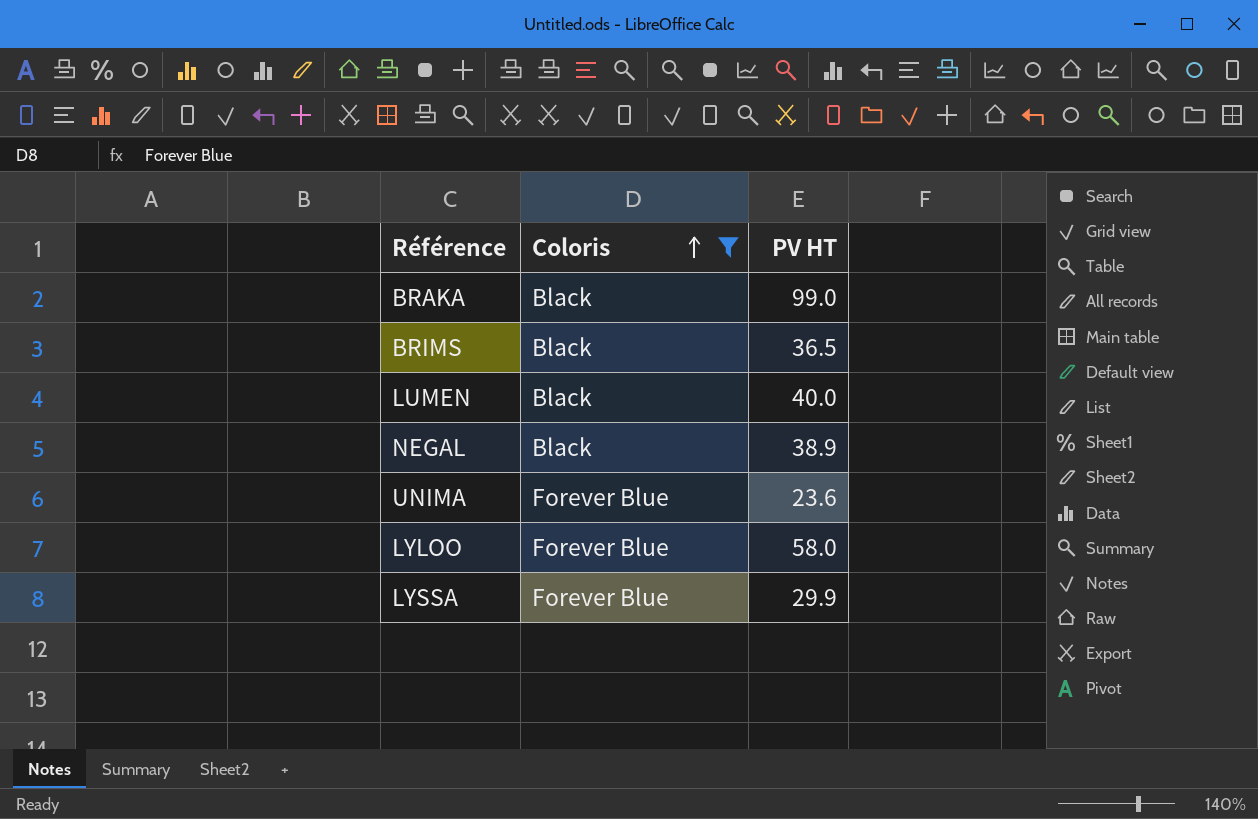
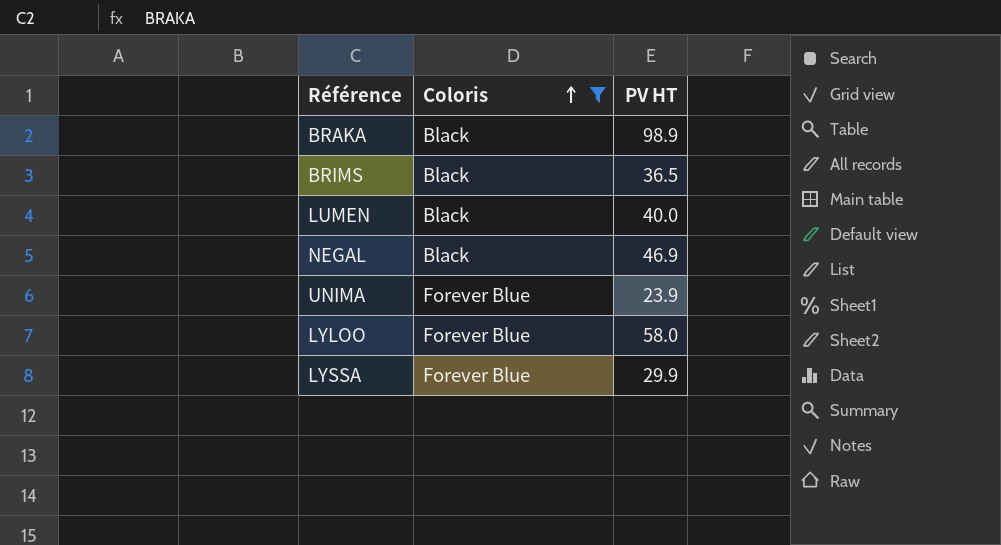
BRAKA | PV HT: 99.0 -> 98.9
NEGAL | PV HT: 38.9 -> 46.9
UNIMA | PV HT: 23.6 -> 23.9

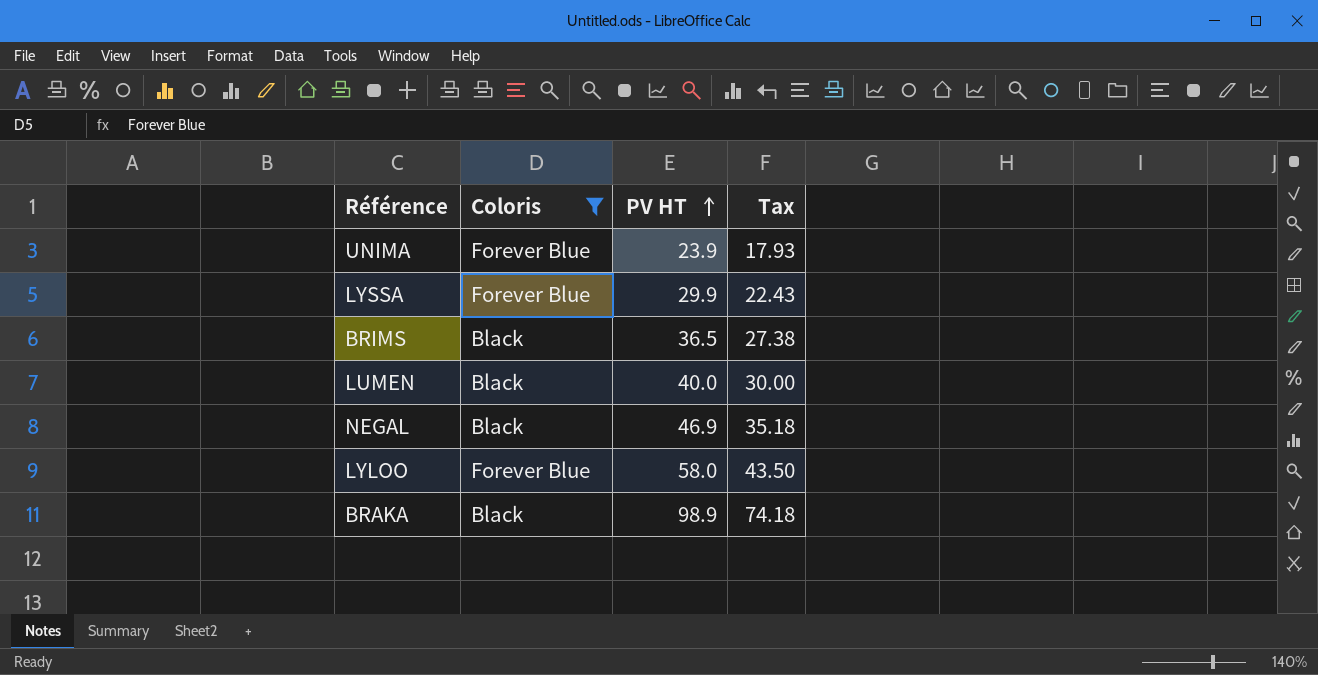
row order: Coloris ascending -> PV HT ascending
column Tax | formula: none -> [PV HT] * 0.75

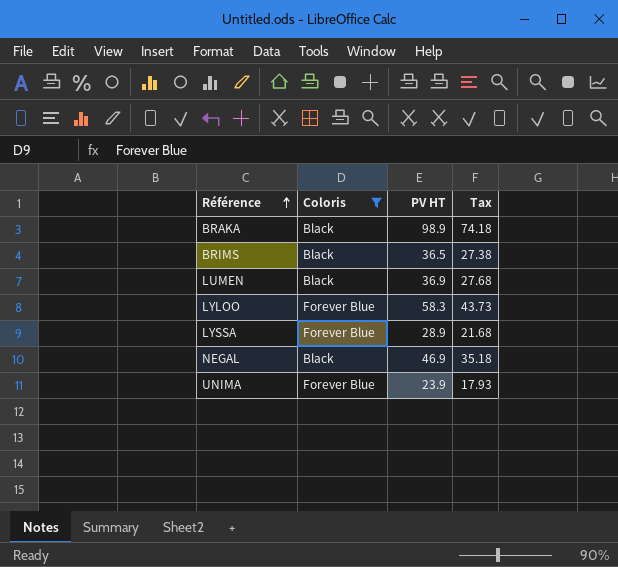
row order: PV HT ascending -> Référence ascending
LUMEN | PV HT: 40.0 -> 36.9
LUMEN | Tax: 30.00 -> 27.68
LYLOO | PV HT: 58.0 -> 58.3
LYLOO | Tax: 43.50 -> 43.73
LYSSA | PV HT: 29.9 -> 28.9
LYSSA | Tax: 22.43 -> 21.68

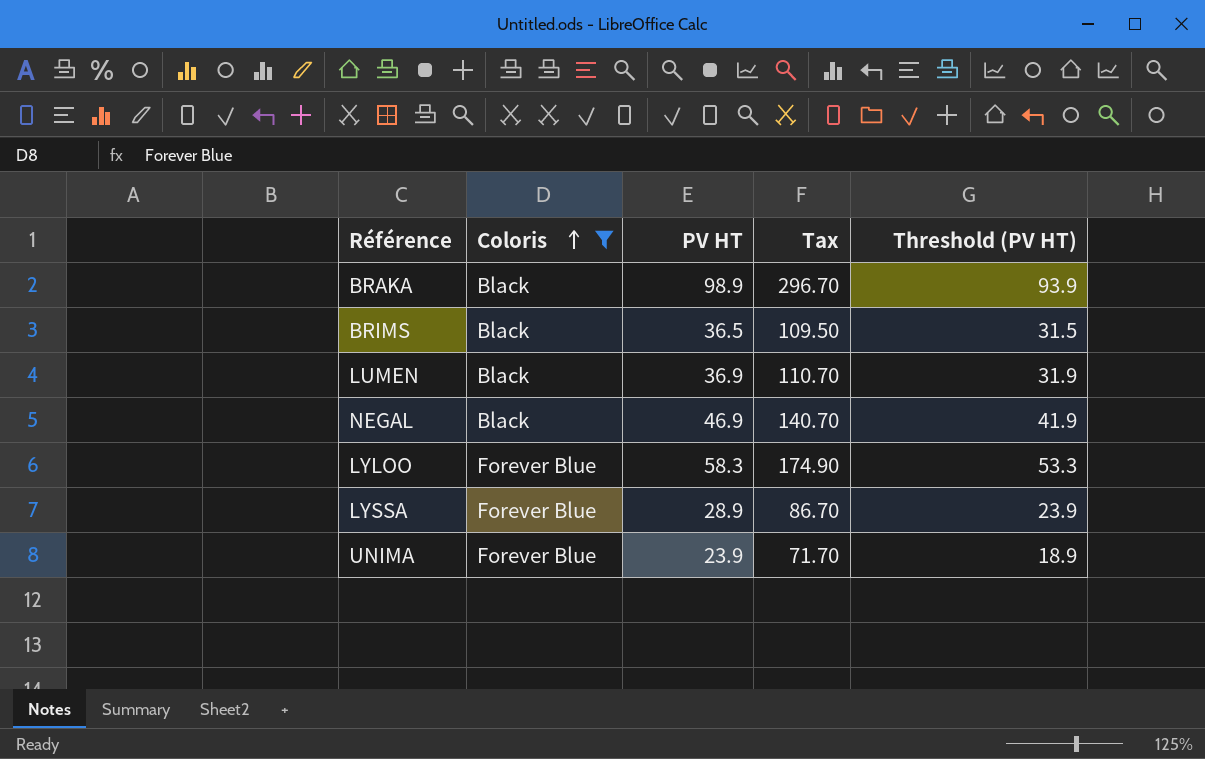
row order: Référence ascending -> Coloris ascending
column Tax | formula: [PV HT] * 0.75 -> [PV HT] * 3
column Threshold (PV HT) | formula: none -> [PV HT] - 5

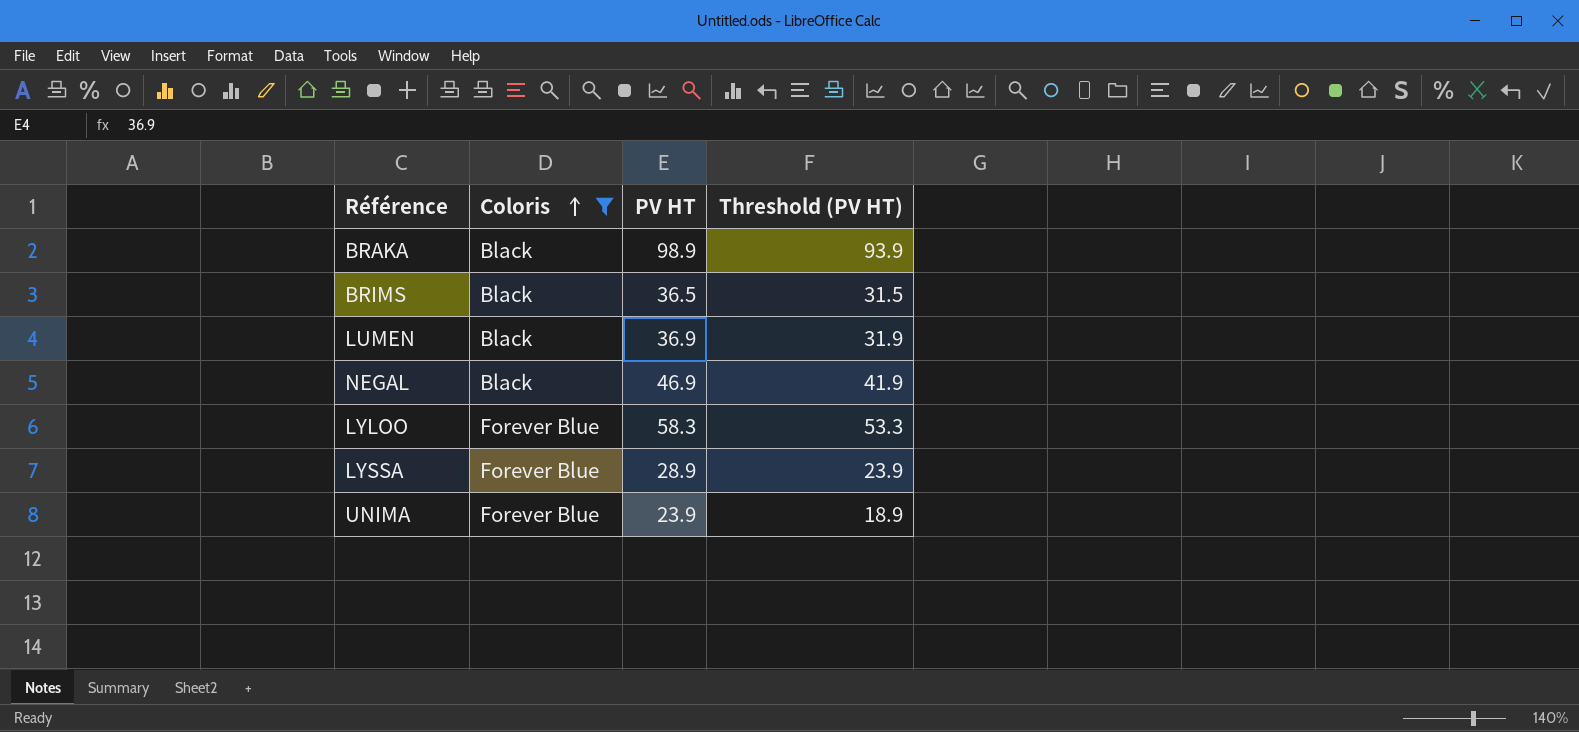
column Tax | formula: [PV HT] * 3 -> none

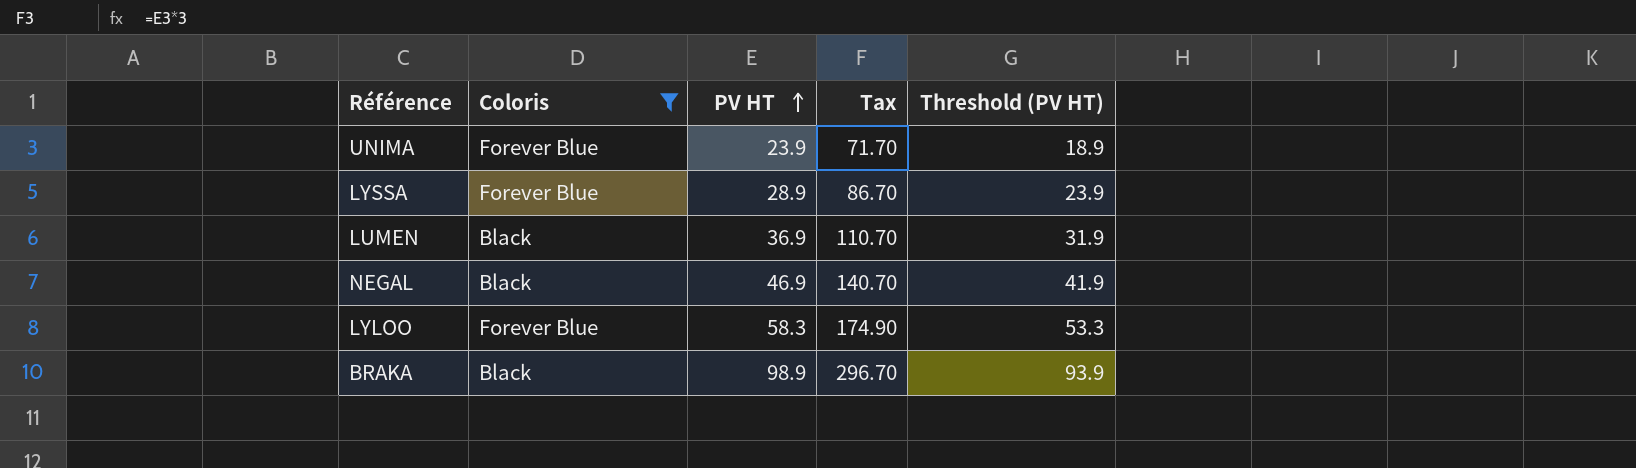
row order: Coloris ascending -> PV HT ascending
column Tax | formula: none -> [PV HT] * 3
row BRIMS: Black | 36.5 | 31.5 -> none

